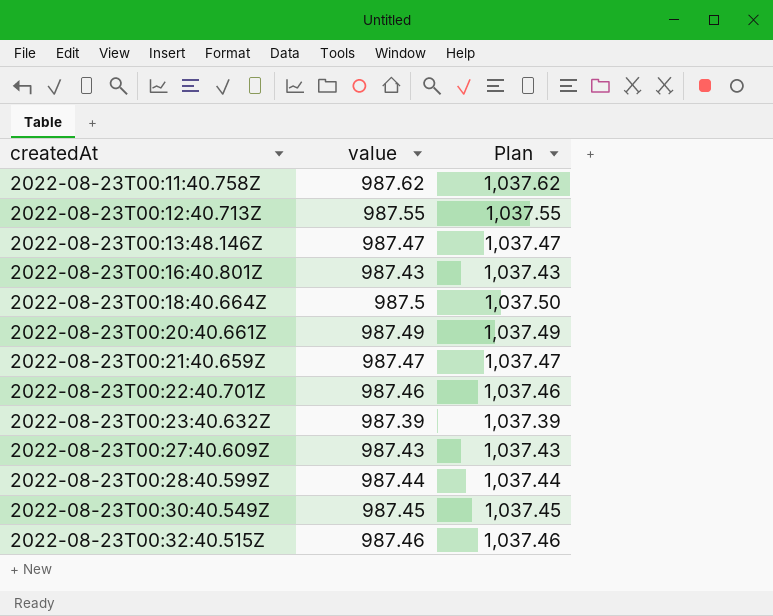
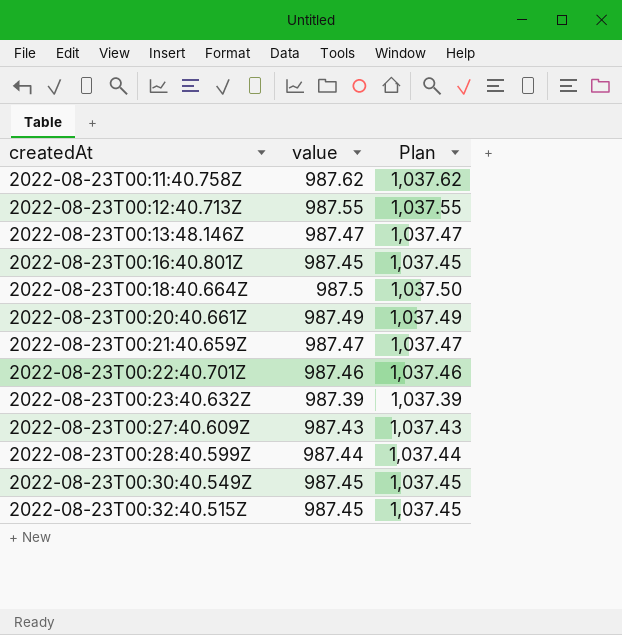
2022-08-23T00:16:40.801Z | value: 987.43 -> 987.45
2022-08-23T00:16:40.801Z | Plan: 1,037.43 -> 1,037.45
2022-08-23T00:32:40.515Z | value: 987.46 -> 987.45
2022-08-23T00:32:40.515Z | Plan: 1,037.46 -> 1,037.45

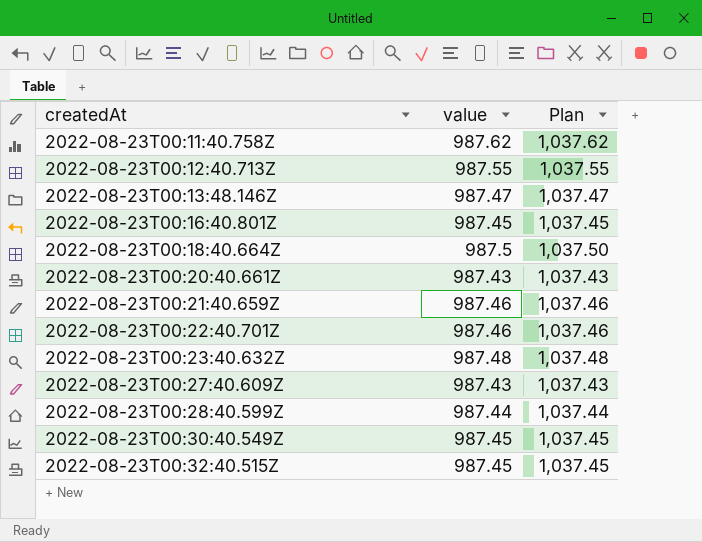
2022-08-23T00:20:40.661Z | value: 987.49 -> 987.43
2022-08-23T00:20:40.661Z | Plan: 1,037.49 -> 1,037.43
2022-08-23T00:21:40.659Z | value: 987.47 -> 987.46
2022-08-23T00:21:40.659Z | Plan: 1,037.47 -> 1,037.46
2022-08-23T00:23:40.632Z | value: 987.39 -> 987.48
2022-08-23T00:23:40.632Z | Plan: 1,037.39 -> 1,037.48

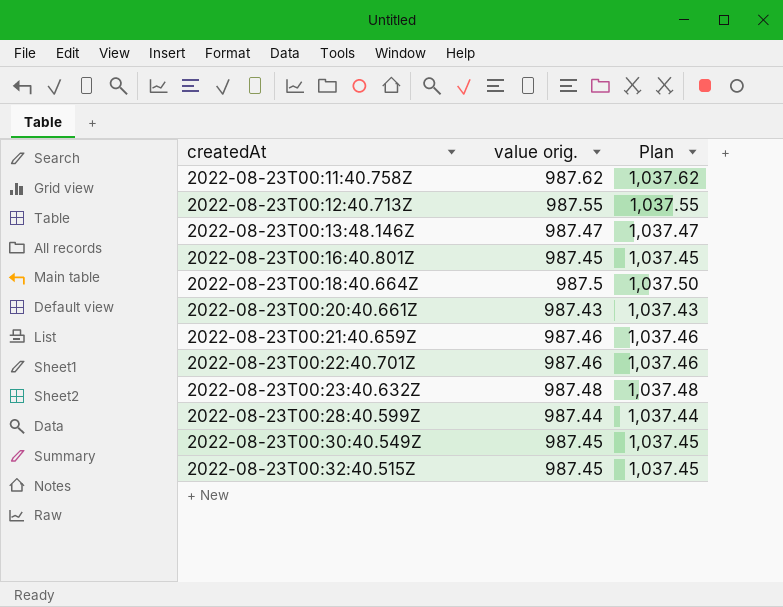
column name: value -> value orig.
row 2022-08-23T00:27:40.609Z: 987.43 | 1,037.43 -> none

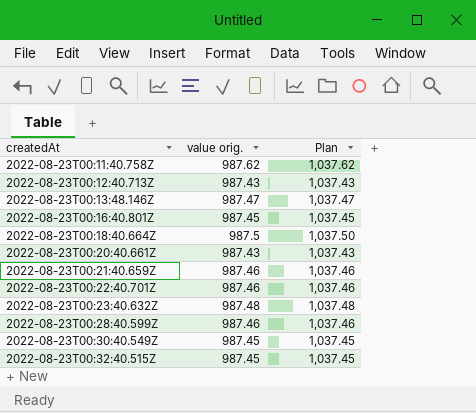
2022-08-23T00:12:40.713Z | value orig.: 987.55 -> 987.43
2022-08-23T00:12:40.713Z | Plan: 1,037.55 -> 1,037.43
2022-08-23T00:28:40.599Z | value orig.: 987.44 -> 987.46
2022-08-23T00:28:40.599Z | Plan: 1,037.44 -> 1,037.46

